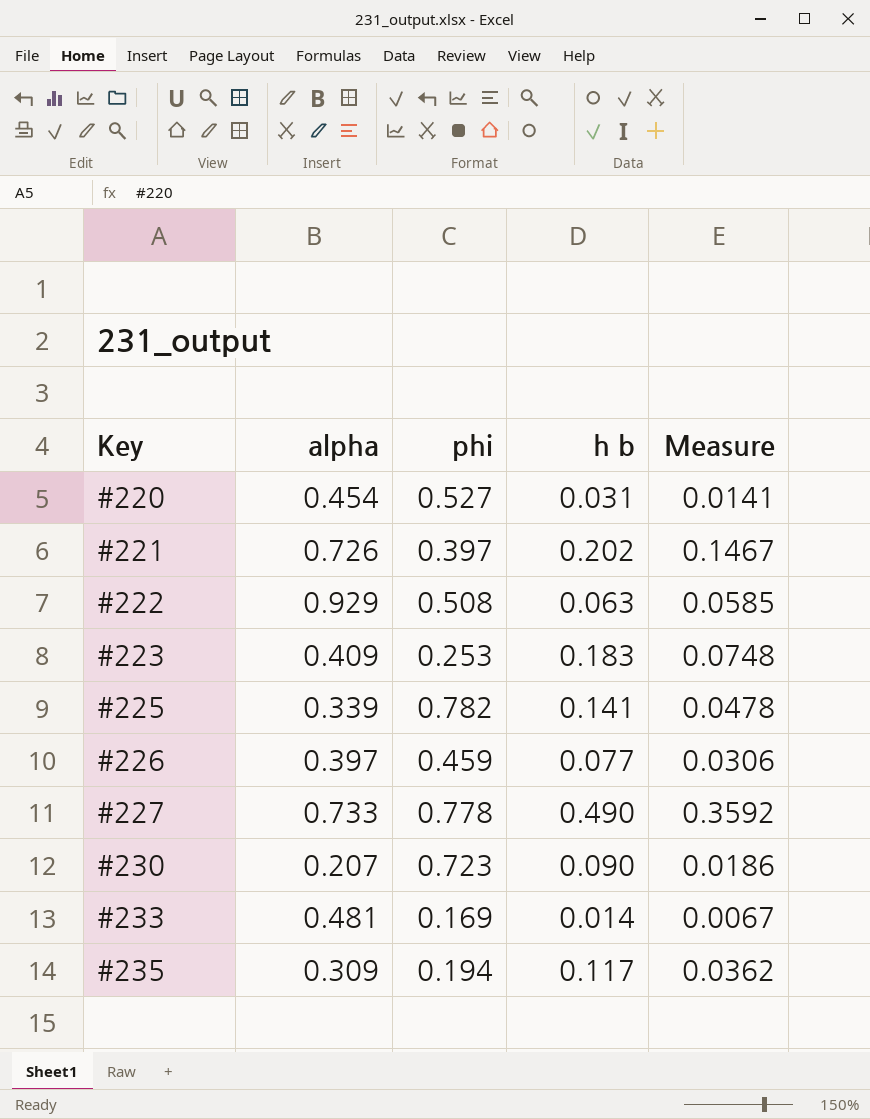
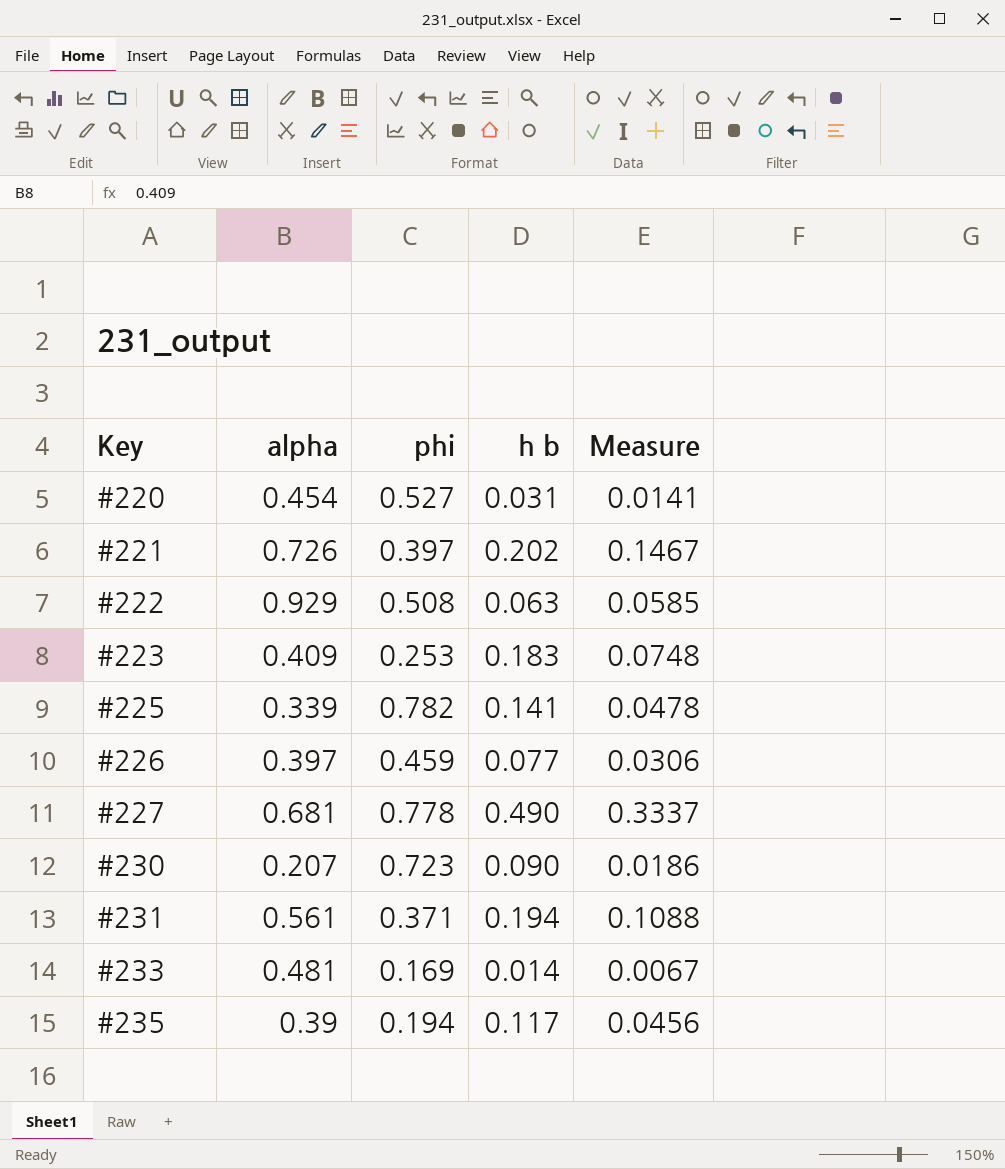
#227 | alpha: 0.733 -> 0.681
#227 | Measure: 0.3592 -> 0.3337
row #231: none -> 0.561 | 0.371 | 0.194 | 0.1088
#235 | alpha: 0.309 -> 0.39
#235 | Measure: 0.0362 -> 0.0456

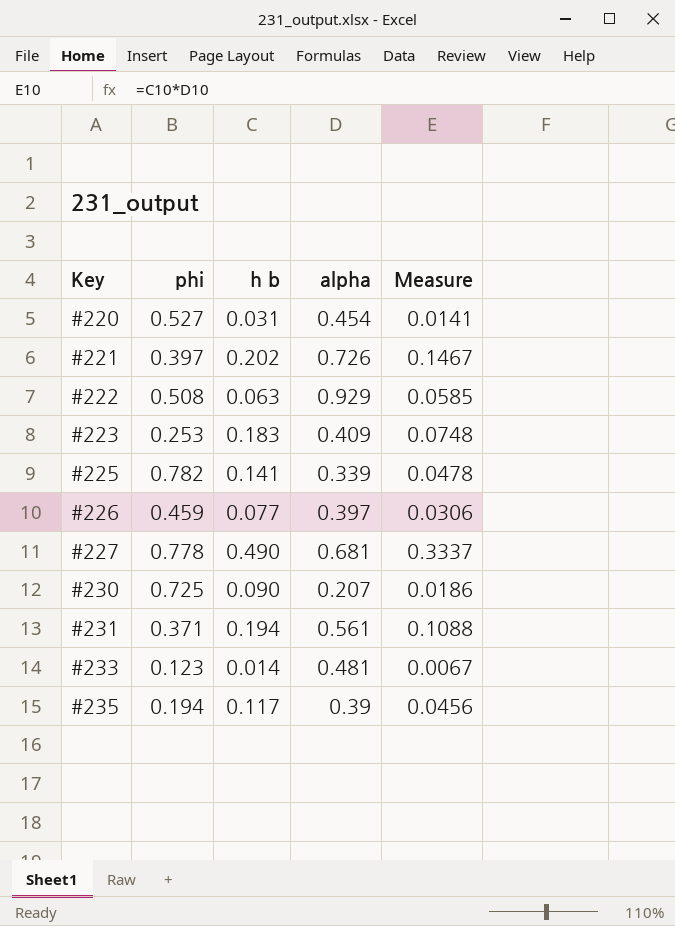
column alpha | position: 2 -> 4
#230 | phi: 0.723 -> 0.725
#233 | phi: 0.169 -> 0.123

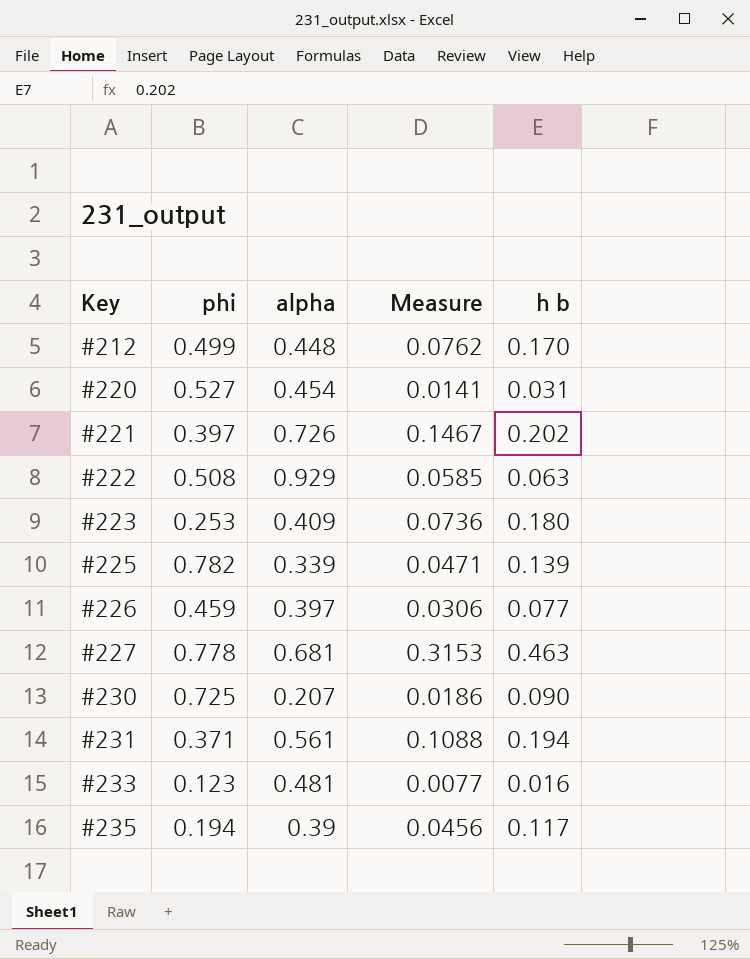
column h b | position: 3 -> 5
row #212: none -> 0.499 | 0.448 | 0.0762 | 0.170
#223 | Measure: 0.0748 -> 0.0736
#223 | h b: 0.183 -> 0.180
#225 | Measure: 0.0478 -> 0.0471
#225 | h b: 0.141 -> 0.139
#227 | Measure: 0.3337 -> 0.3153
#227 | h b: 0.490 -> 0.463
#233 | Measure: 0.0067 -> 0.0077
#233 | h b: 0.014 -> 0.016

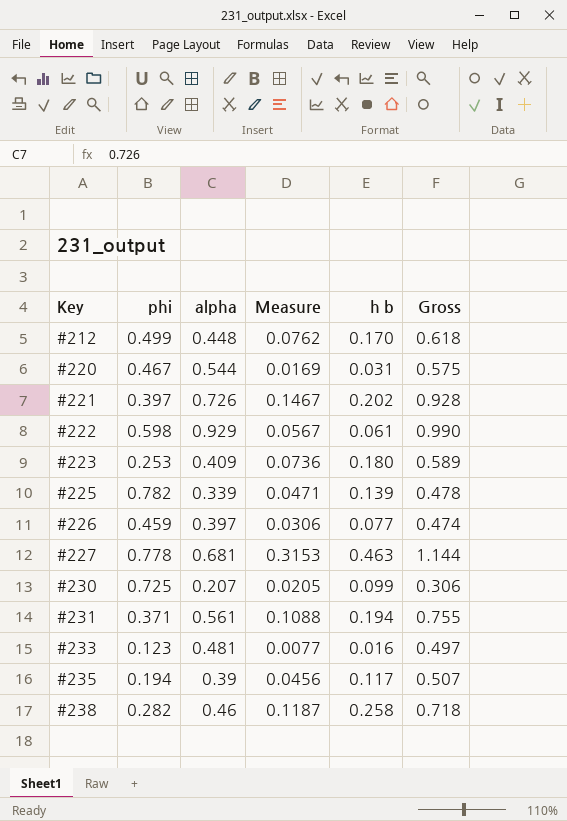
column Gross | formula: none -> [alpha] + [h b]
#220 | phi: 0.527 -> 0.467
#220 | alpha: 0.454 -> 0.544
#220 | Measure: 0.0141 -> 0.0169
#222 | phi: 0.508 -> 0.598
#222 | Measure: 0.0585 -> 0.0567
#222 | h b: 0.063 -> 0.061
#230 | Measure: 0.0186 -> 0.0205
#230 | h b: 0.090 -> 0.099
row #238: none -> 0.282 | 0.46 | 0.1187 | 0.258 | 0.718

